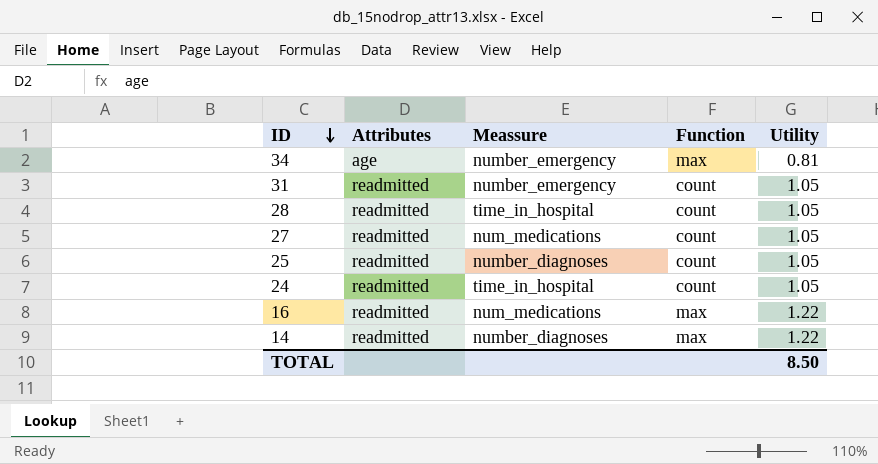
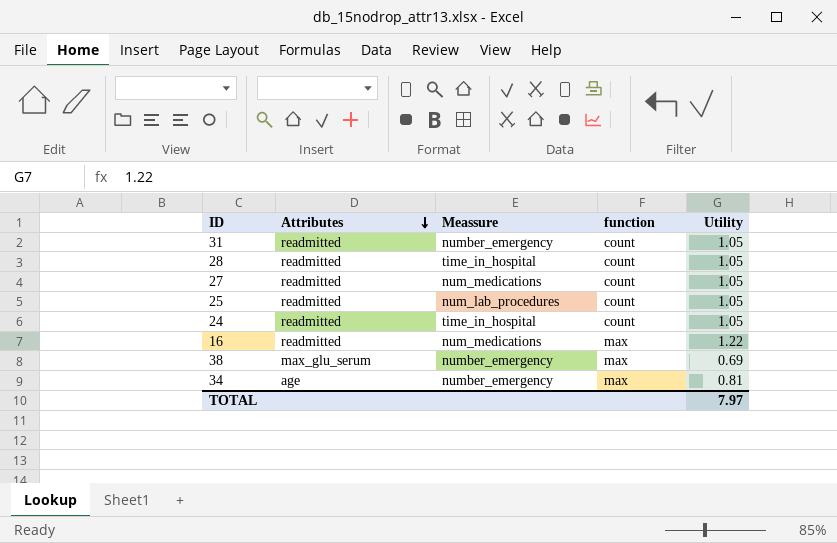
row order: ID descending -> Attributes descending
column name: Function -> function
row 14: readmitted | number_diagnoses | max | 1.22 -> none
25 | Meassure: number_diagnoses -> num_lab_procedures
row 38: none -> max_glu_serum | number_emergency | max | 0.69
TOTAL | Utility: 8.50 -> 7.97

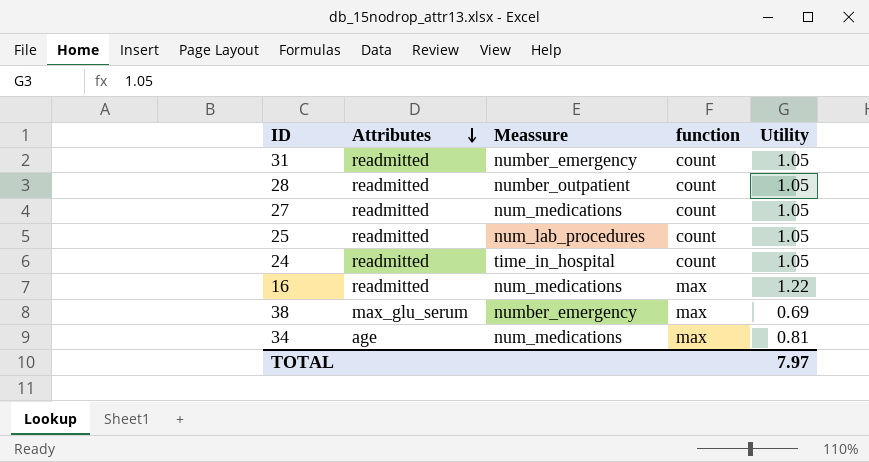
28 | Meassure: time_in_hospital -> number_outpatient
34 | Meassure: number_emergency -> num_medications

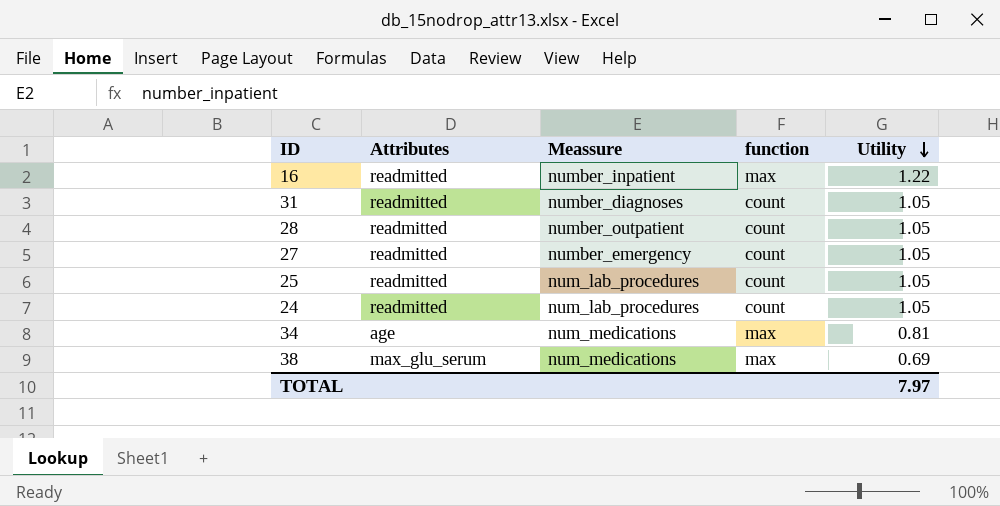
row order: Attributes descending -> Utility descending
16 | Meassure: num_medications -> number_inpatient
31 | Meassure: number_emergency -> number_diagnoses
27 | Meassure: num_medications -> number_emergency
24 | Meassure: time_in_hospital -> num_lab_procedures
38 | Meassure: number_emergency -> num_medications

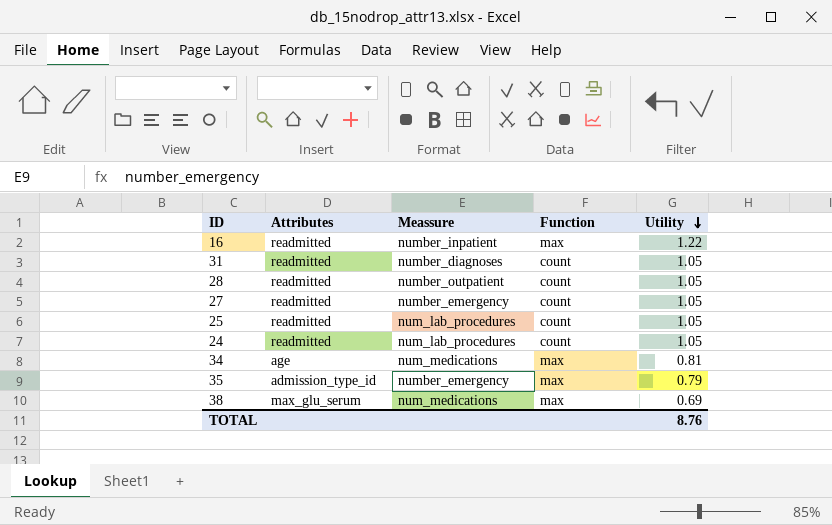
column name: function -> Function
row 35: none -> admission_type_id | number_emergency | max | 0.79
TOTAL | Utility: 7.97 -> 8.76

